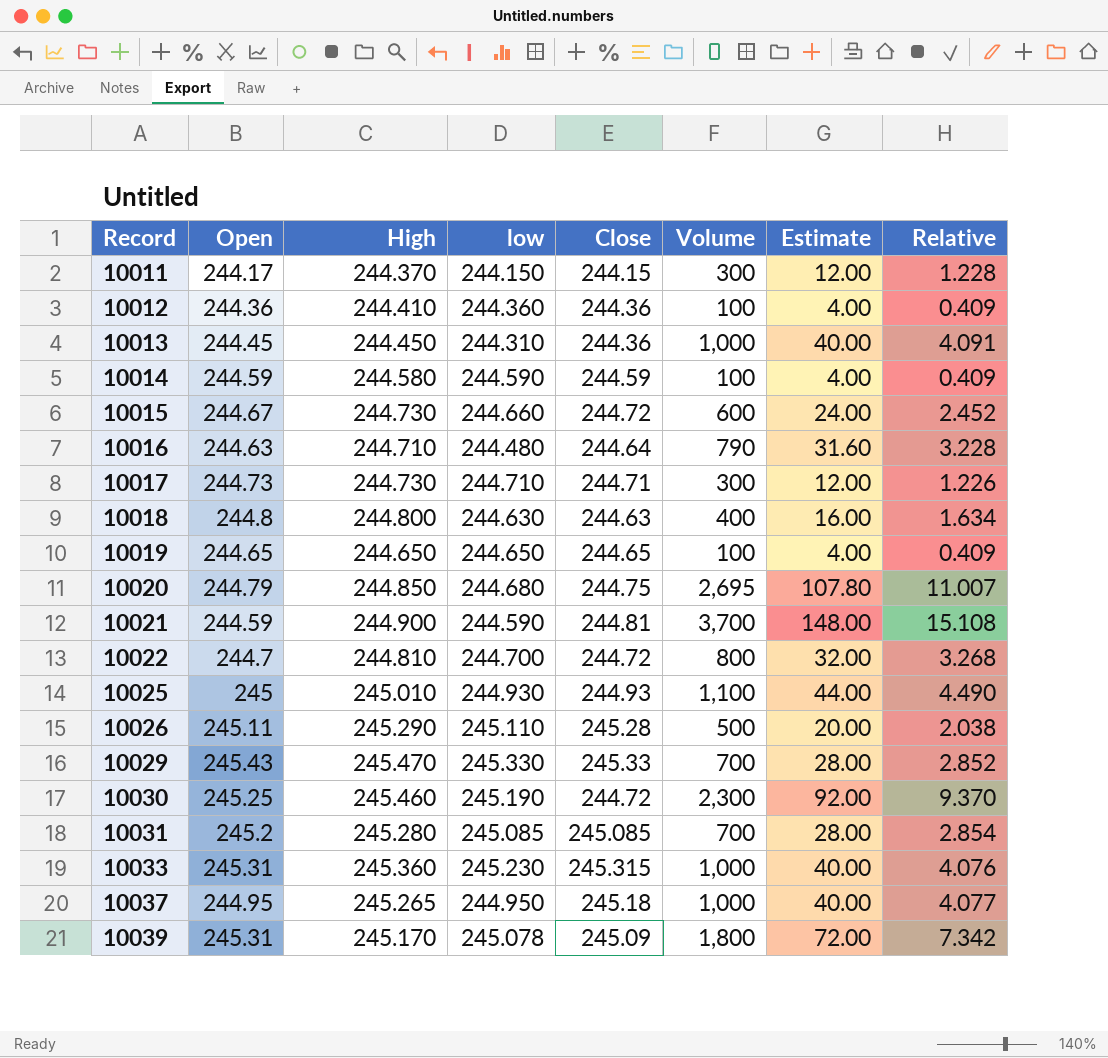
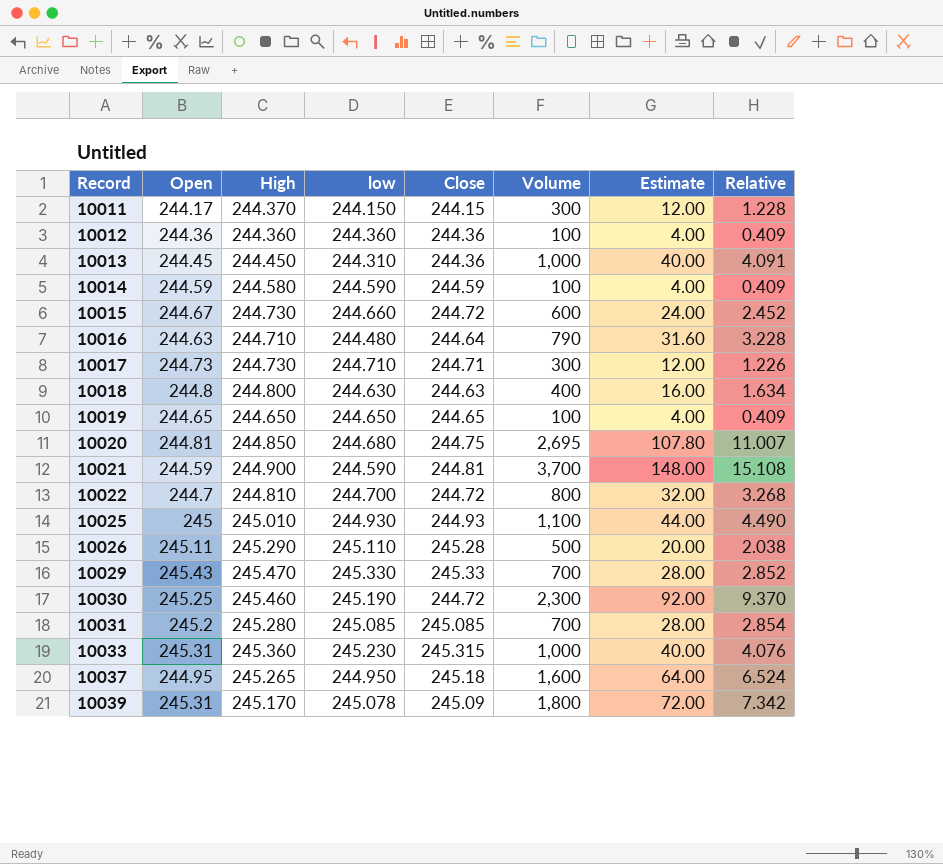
10012 | High: 244.410 -> 244.360
10020 | Open: 244.79 -> 244.81
10037 | Volume: 1,000 -> 1,600
10037 | Estimate: 40.00 -> 64.00
10037 | Relative: 4.077 -> 6.524

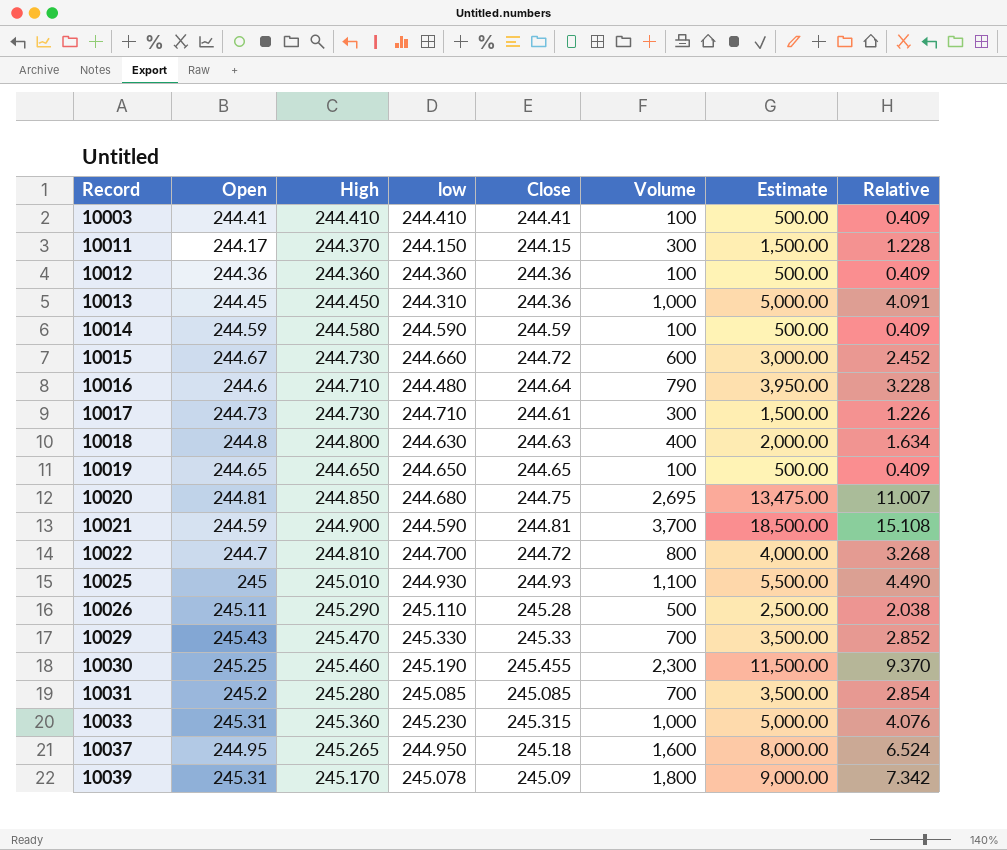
column Estimate | formula: [Volume] * 0.04 -> [Volume] * 5
row 10003: none -> 244.41 | 244.410 | 244.410 | 244.41 | 100 | 500.00 | 0.409
10016 | Open: 244.63 -> 244.6
10017 | Close: 244.71 -> 244.61
10030 | Close: 244.72 -> 245.455

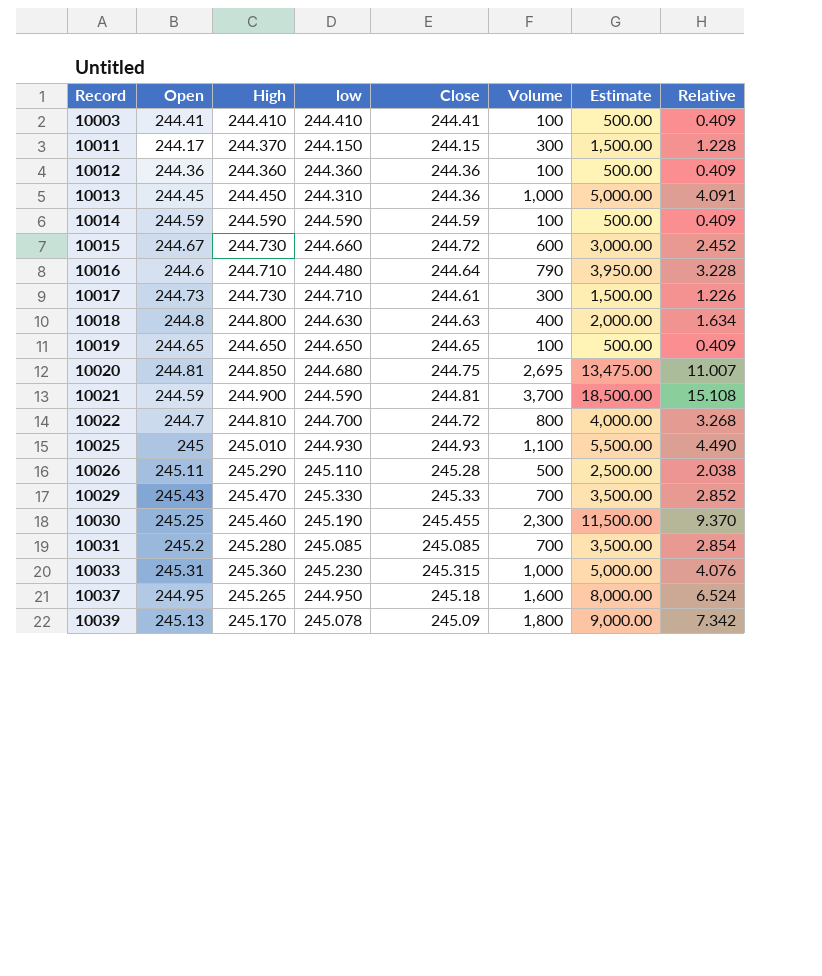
10014 | High: 244.580 -> 244.590
10039 | Open: 245.31 -> 245.13

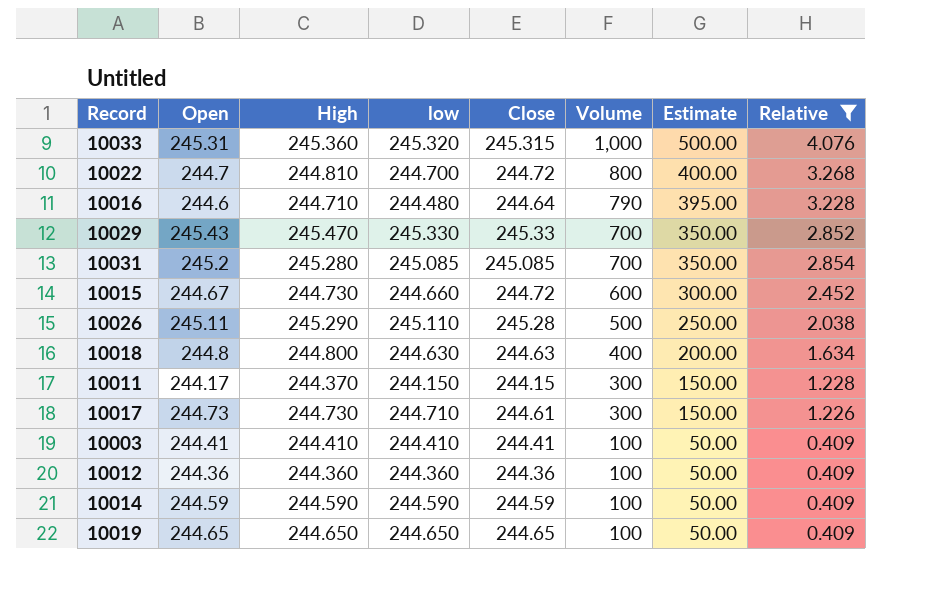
filter: none -> Relative <= 4.076
row order: Record ascending -> Volume descending
column Estimate | formula: [Volume] * 5 -> [Volume] * 0.5
10033 | low: 245.230 -> 245.320

